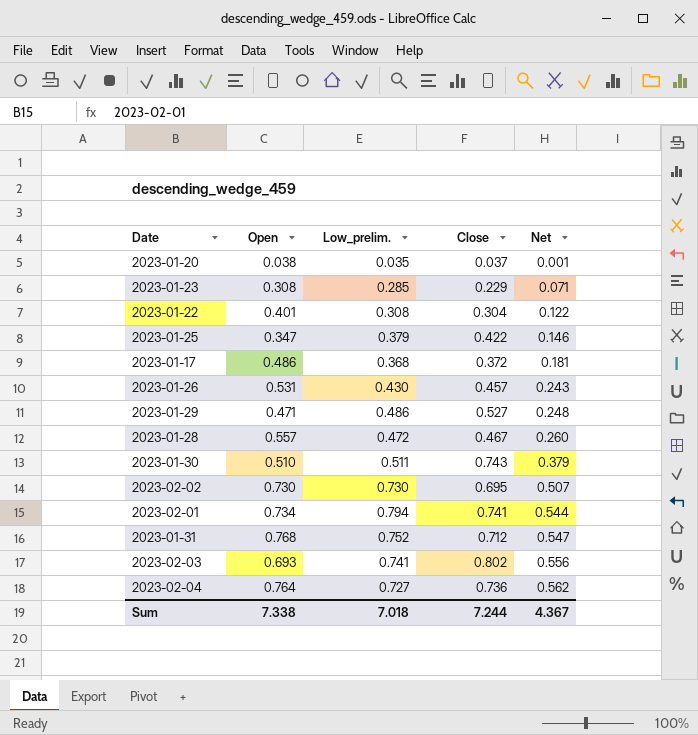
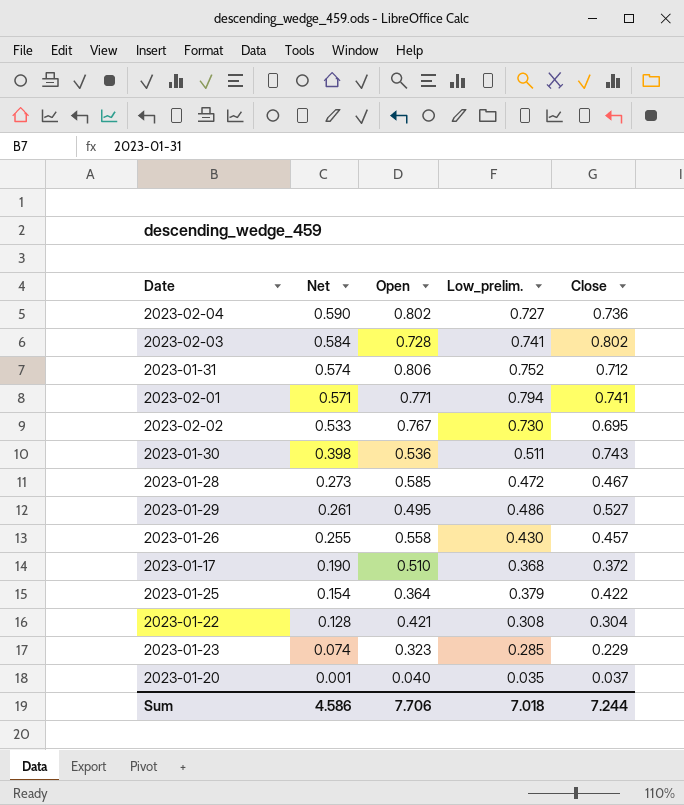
row order: Net ascending -> Net descending
column Net | position: 5 -> 2
2023-02-04 | Net: 0.562 -> 0.590
2023-02-04 | Open: 0.764 -> 0.802
2023-02-03 | Net: 0.556 -> 0.584
2023-02-03 | Open: 0.693 -> 0.728
2023-01-31 | Net: 0.547 -> 0.574
2023-01-31 | Open: 0.768 -> 0.806
2023-02-01 | Net: 0.544 -> 0.571
2023-02-01 | Open: 0.734 -> 0.771
2023-02-02 | Net: 0.507 -> 0.533
2023-02-02 | Open: 0.730 -> 0.767
2023-01-30 | Net: 0.379 -> 0.398
2023-01-30 | Open: 0.510 -> 0.536
2023-01-28 | Net: 0.260 -> 0.273
2023-01-28 | Open: 0.557 -> 0.585
2023-01-29 | Net: 0.248 -> 0.261
2023-01-29 | Open: 0.471 -> 0.495
2023-01-26 | Net: 0.243 -> 0.255
2023-01-26 | Open: 0.531 -> 0.558
2023-01-17 | Net: 0.181 -> 0.190
2023-01-17 | Open: 0.486 -> 0.510
2023-01-25 | Net: 0.146 -> 0.154
2023-01-25 | Open: 0.347 -> 0.364
2023-01-22 | Net: 0.122 -> 0.128
2023-01-22 | Open: 0.401 -> 0.421
2023-01-23 | Net: 0.071 -> 0.074
2023-01-23 | Open: 0.308 -> 0.323
2023-01-20 | Open: 0.038 -> 0.040
Sum | Net: 4.367 -> 4.586
Sum | Open: 7.338 -> 7.706

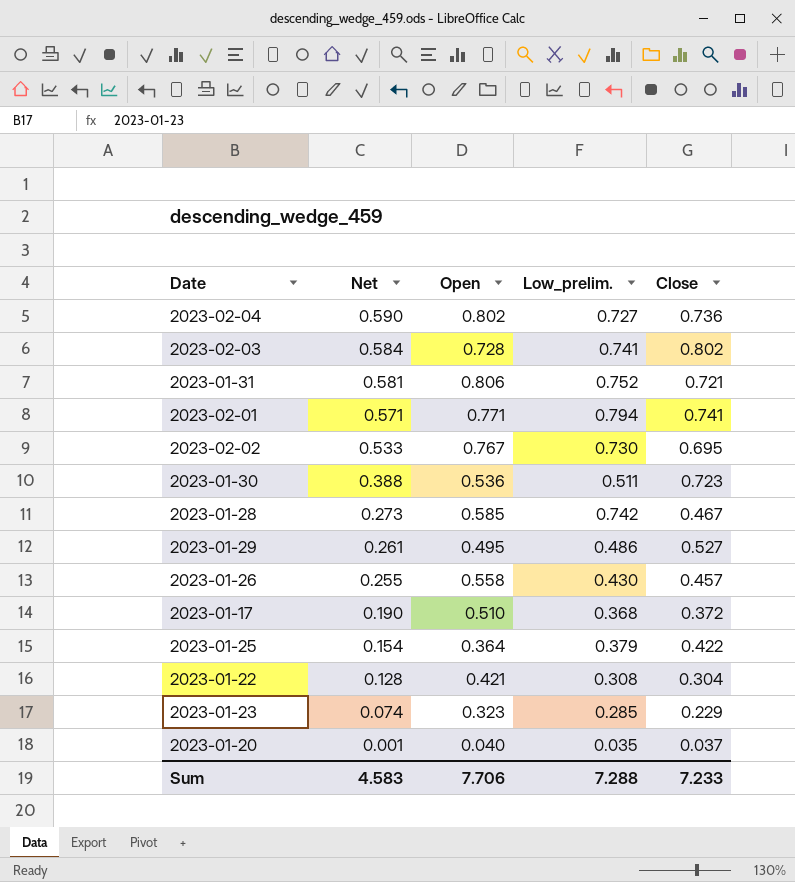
2023-01-31 | Net: 0.574 -> 0.581
2023-01-31 | Close: 0.712 -> 0.721
2023-01-30 | Net: 0.398 -> 0.388
2023-01-30 | Close: 0.743 -> 0.723
2023-01-28 | Low_prelim.: 0.472 -> 0.742
Sum | Net: 4.586 -> 4.583
Sum | Low_prelim.: 7.018 -> 7.288
Sum | Close: 7.244 -> 7.233

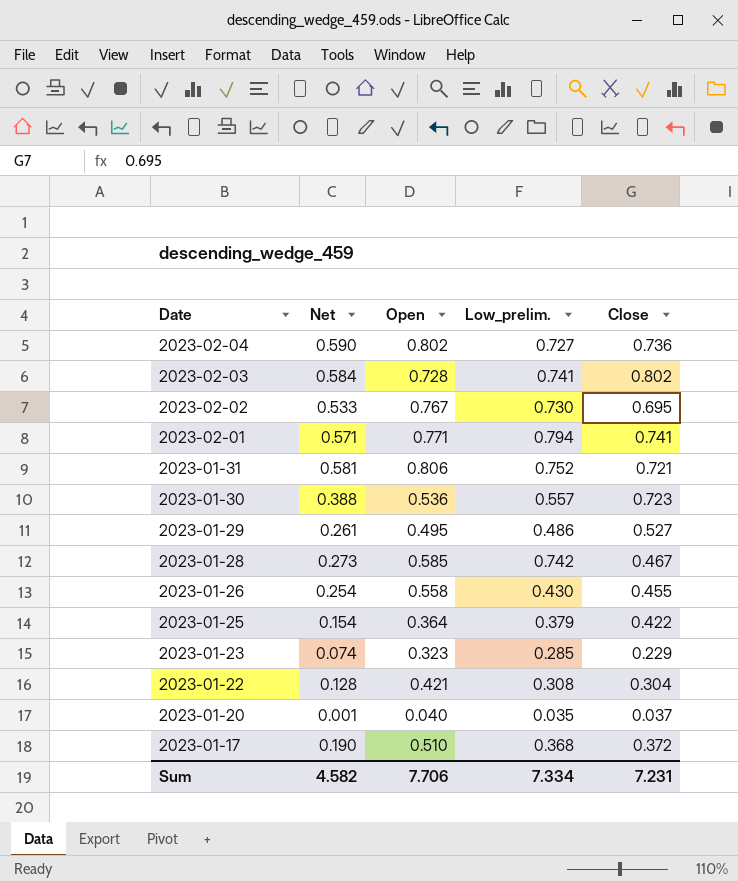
row order: Net descending -> Date descending
2023-01-30 | Low_prelim.: 0.511 -> 0.557
2023-01-26 | Net: 0.255 -> 0.254
2023-01-26 | Close: 0.457 -> 0.455
Sum | Net: 4.583 -> 4.582
Sum | Low_prelim.: 7.288 -> 7.334
Sum | Close: 7.233 -> 7.231

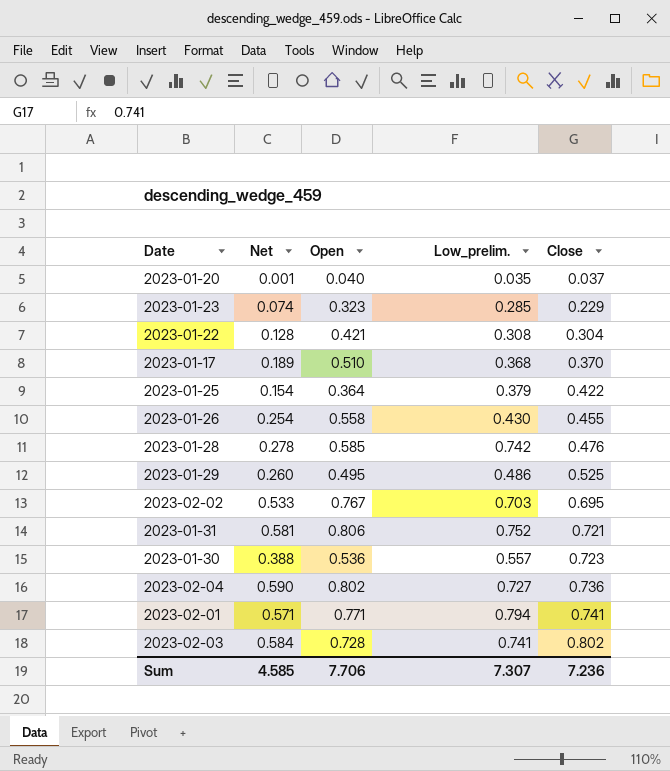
row order: Date descending -> Close ascending
2023-01-17 | Net: 0.190 -> 0.189
2023-01-17 | Close: 0.372 -> 0.370
2023-01-28 | Net: 0.273 -> 0.278
2023-01-28 | Close: 0.467 -> 0.476
2023-01-29 | Net: 0.261 -> 0.260
2023-01-29 | Close: 0.527 -> 0.525
2023-02-02 | Low_prelim.: 0.730 -> 0.703
Sum | Net: 4.582 -> 4.585
Sum | Low_prelim.: 7.334 -> 7.307
Sum | Close: 7.231 -> 7.236

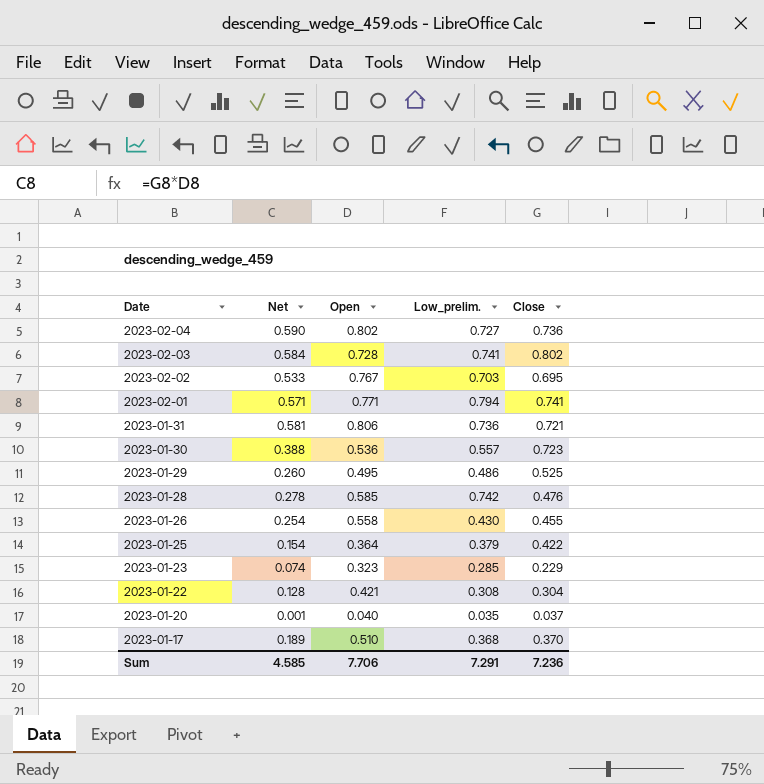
row order: Close ascending -> Date descending
2023-01-31 | Low_prelim.: 0.752 -> 0.736
Sum | Low_prelim.: 7.307 -> 7.291

